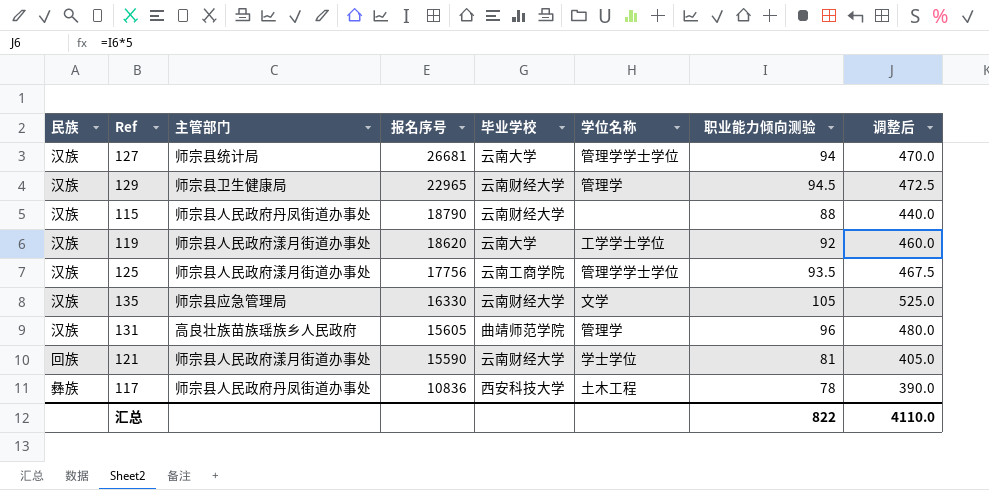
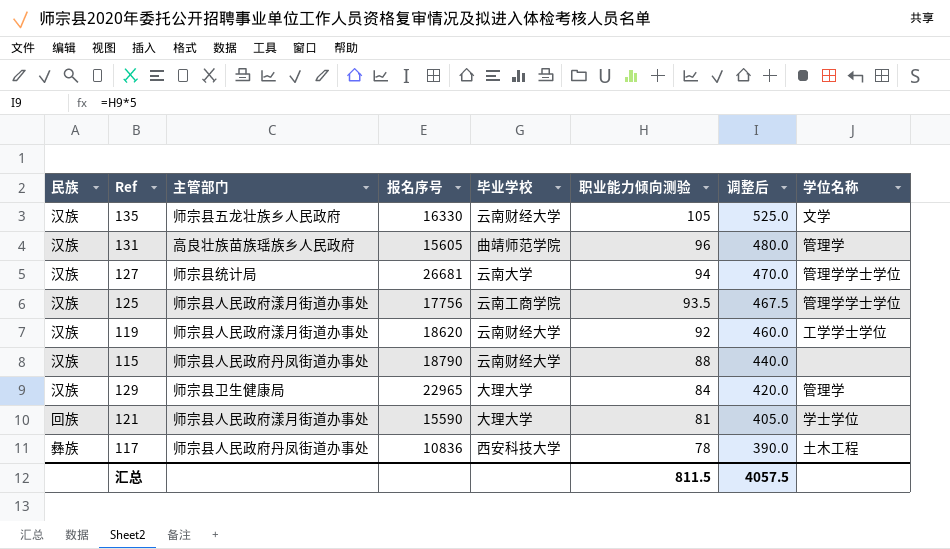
row order: 报名序号 descending -> 职业能力倾向测验 descending
column 学位名称 | position: 6 -> 8
135 | 主管部门: 师宗县应急管理局 -> 师宗县五龙壮族乡人民政府
119 | 毕业学校: 云南大学 -> 云南财经大学
129 | 毕业学校: 云南财经大学 -> 大理大学
129 | 职业能力倾向测验: 94.5 -> 84
129 | 调整后: 472.5 -> 420.0
121 | 毕业学校: 云南财经大学 -> 大理大学
汇总 | 职业能力倾向测验: 822 -> 811.5
汇总 | 调整后: 4110.0 -> 4057.5

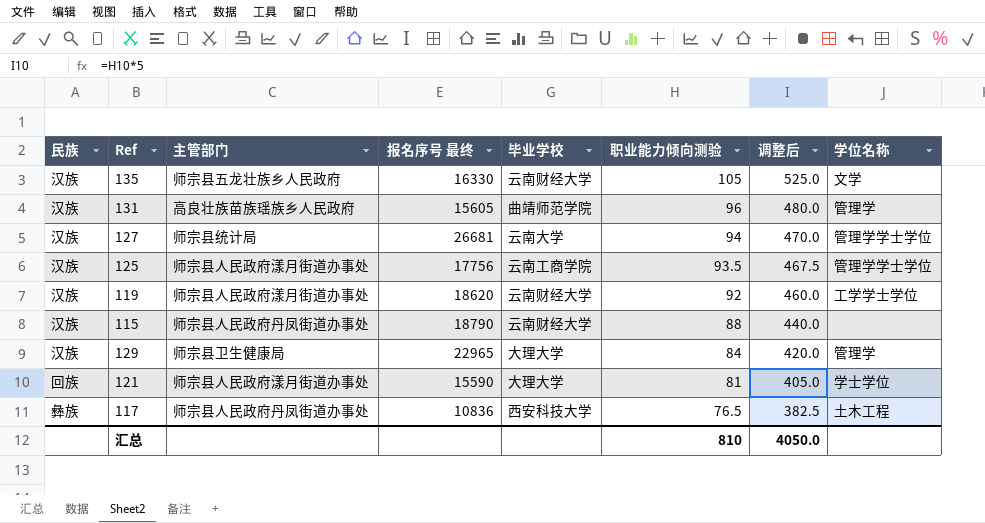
column name: 报名序号 -> 报名序号 最终
117 | 职业能力倾向测验: 78 -> 76.5
117 | 调整后: 390.0 -> 382.5
汇总 | 职业能力倾向测验: 811.5 -> 810
汇总 | 调整后: 4057.5 -> 4050.0

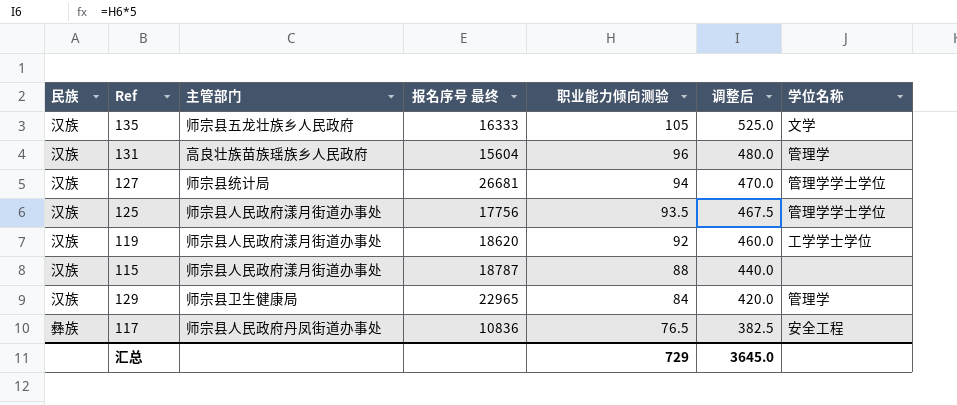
column 毕业学校 | position: 5 -> none
row 121: 回族 | 师宗县人民政府漾月街道办事处 | 15590 | 大理大学 | 81 | 405.0 | 学士学位 -> none
135 | 报名序号 最终: 16330 -> 16333
131 | 报名序号 最终: 15605 -> 15604
115 | 主管部门: 师宗县人民政府丹凤街道办事处 -> 师宗县人民政府漾月街道办事处
115 | 报名序号 最终: 18790 -> 18787
117 | 学位名称: 土木工程 -> 安全工程
汇总 | 职业能力倾向测验: 810 -> 729
汇总 | 调整后: 4050.0 -> 3645.0

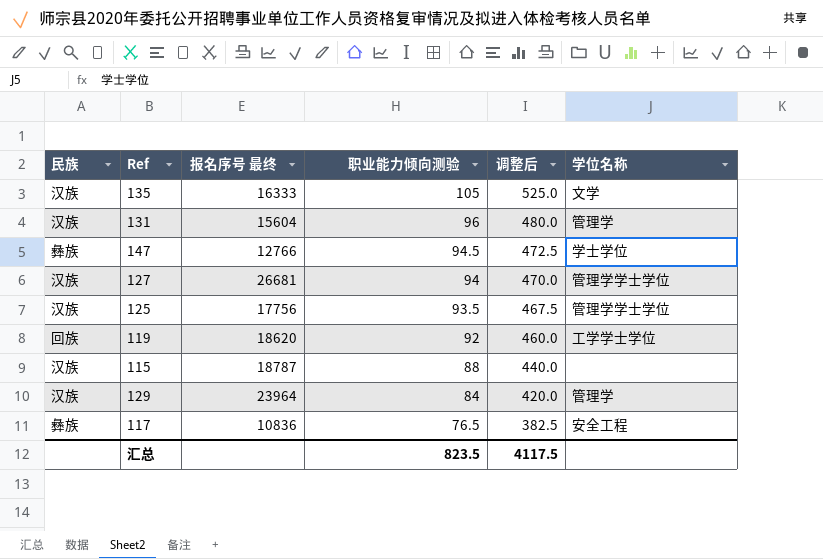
column 主管部门 | position: 3 -> none
row 147: none -> 彝族 | 12766 | 94.5 | 472.5 | 学士学位
119 | 民族: 汉族 -> 回族
129 | 报名序号 最终: 22965 -> 23964
汇总 | 职业能力倾向测验: 729 -> 823.5
汇总 | 调整后: 3645.0 -> 4117.5

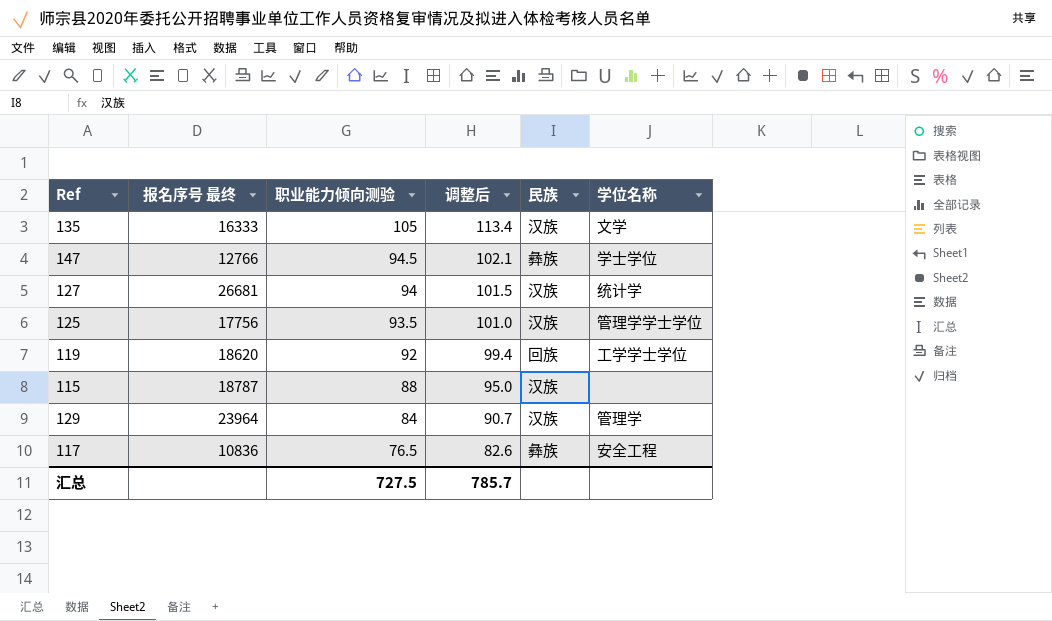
column 调整后 | formula: [职业能力倾向测验] * 5 -> [职业能力倾向测验] * 1.08
column 民族 | position: 1 -> 5
row 131: 汉族 | 15604 | 96 | 480.0 | 管理学 -> none
127 | 学位名称: 管理学学士学位 -> 统计学
汇总 | 职业能力倾向测验: 823.5 -> 727.5
汇总 | 调整后: 4117.5 -> 785.7

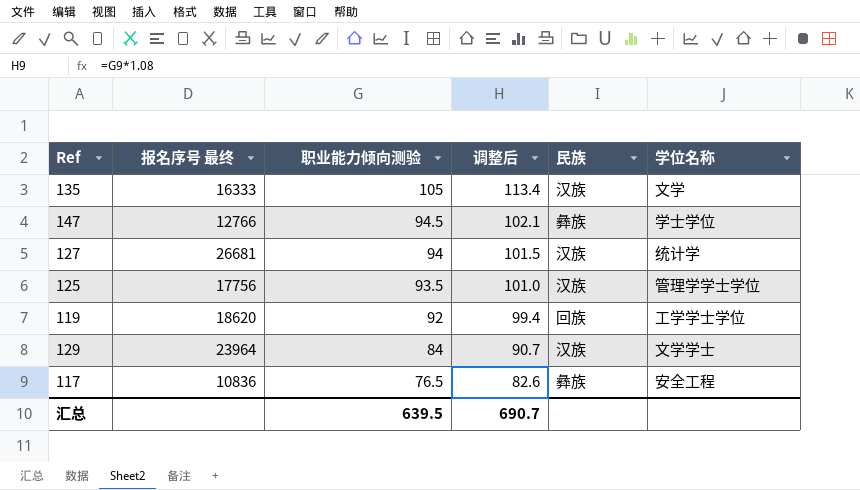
row 115: 18787 | 88 | 95.0 | 汉族 | none -> none
129 | 学位名称: 管理学 -> 文学学士
汇总 | 职业能力倾向测验: 727.5 -> 639.5
汇总 | 调整后: 785.7 -> 690.7

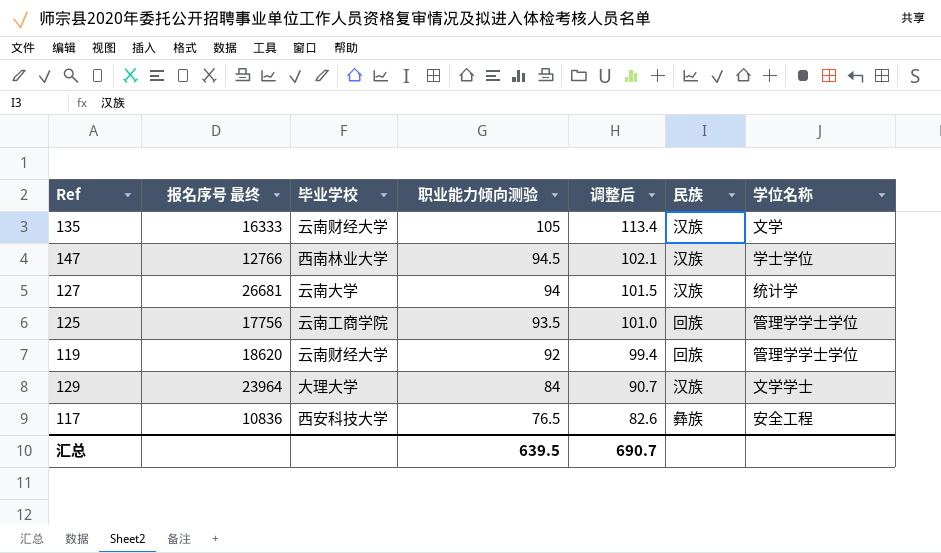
column 毕业学校 | position: none -> 3
147 | 民族: 彝族 -> 汉族
125 | 民族: 汉族 -> 回族
119 | 学位名称: 工学学士学位 -> 管理学学士学位

